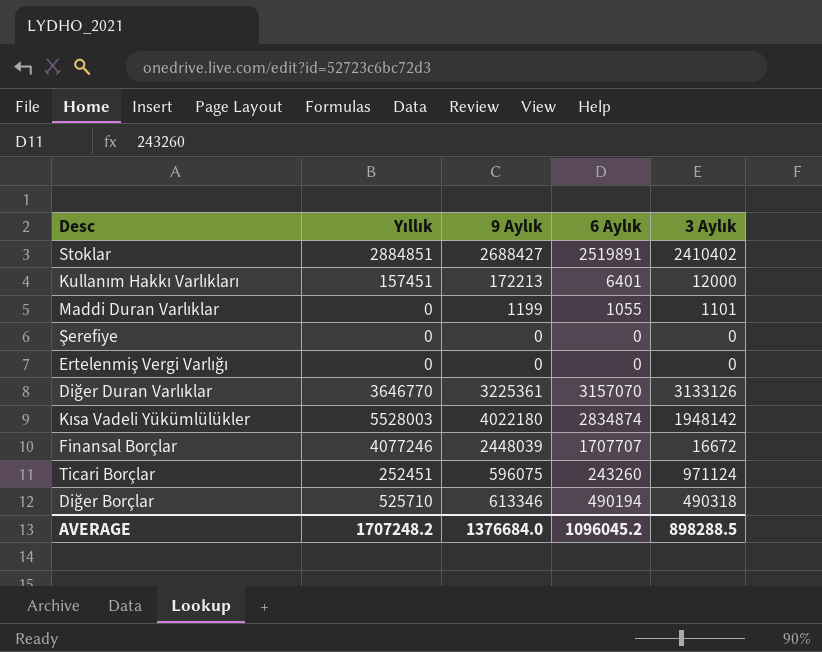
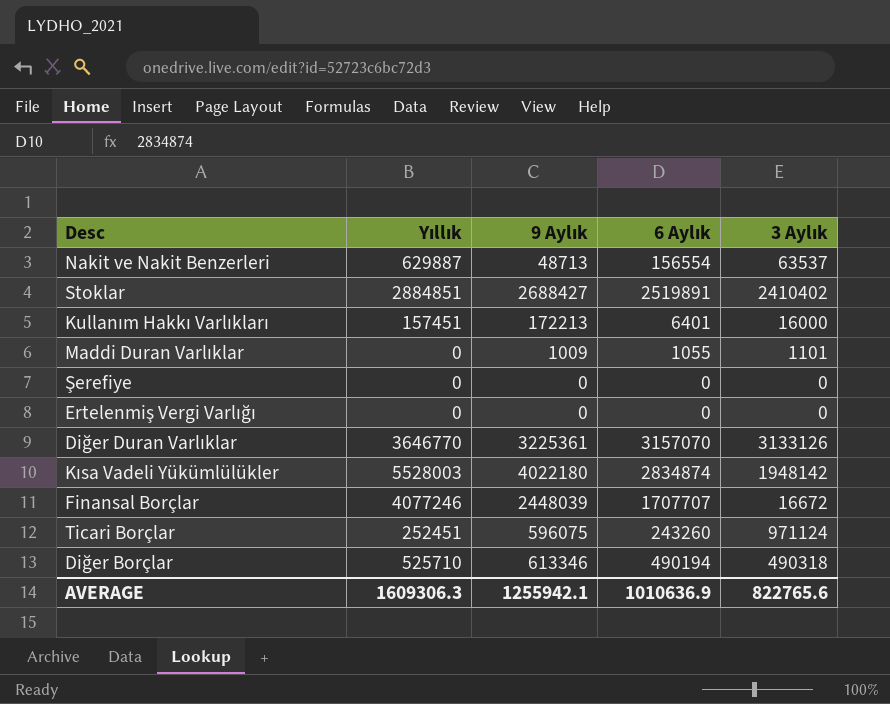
row Nakit ve Nakit Benzerleri: none -> 629887 | 48713 | 156554 | 63537
Kullanım Hakkı Varlıkları | 3 Aylık: 12000 -> 16000
Maddi Duran Varlıklar | 9 Aylık: 1199 -> 1009
AVERAGE | Yıllık: 1707248.2 -> 1609306.3
AVERAGE | 9 Aylık: 1376684.0 -> 1255942.1
AVERAGE | 6 Aylık: 1096045.2 -> 1010636.9
AVERAGE | 3 Aylık: 898288.5 -> 822765.6

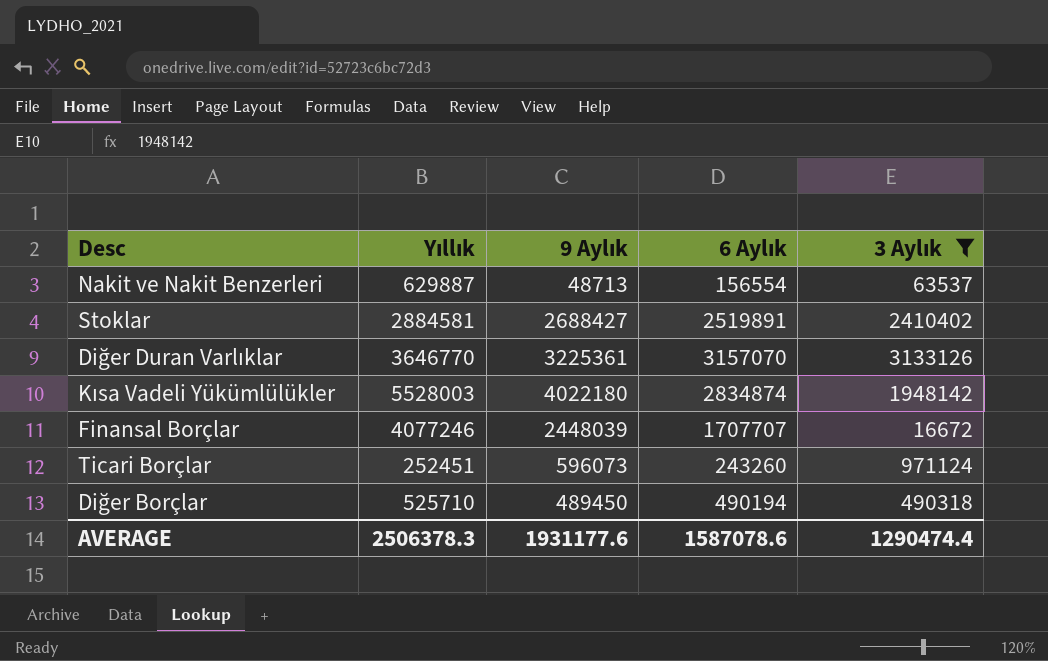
filter: none -> 3 Aylık >= 16672
Stoklar | Yıllık: 2884851 -> 2884581
Ticari Borçlar | 9 Aylık: 596075 -> 596073
Diğer Borçlar | 9 Aylık: 613346 -> 489450
AVERAGE | Yıllık: 1609306.3 -> 2506378.3
AVERAGE | 9 Aylık: 1255942.1 -> 1931177.6
AVERAGE | 6 Aylık: 1010636.9 -> 1587078.6
AVERAGE | 3 Aylık: 822765.6 -> 1290474.4

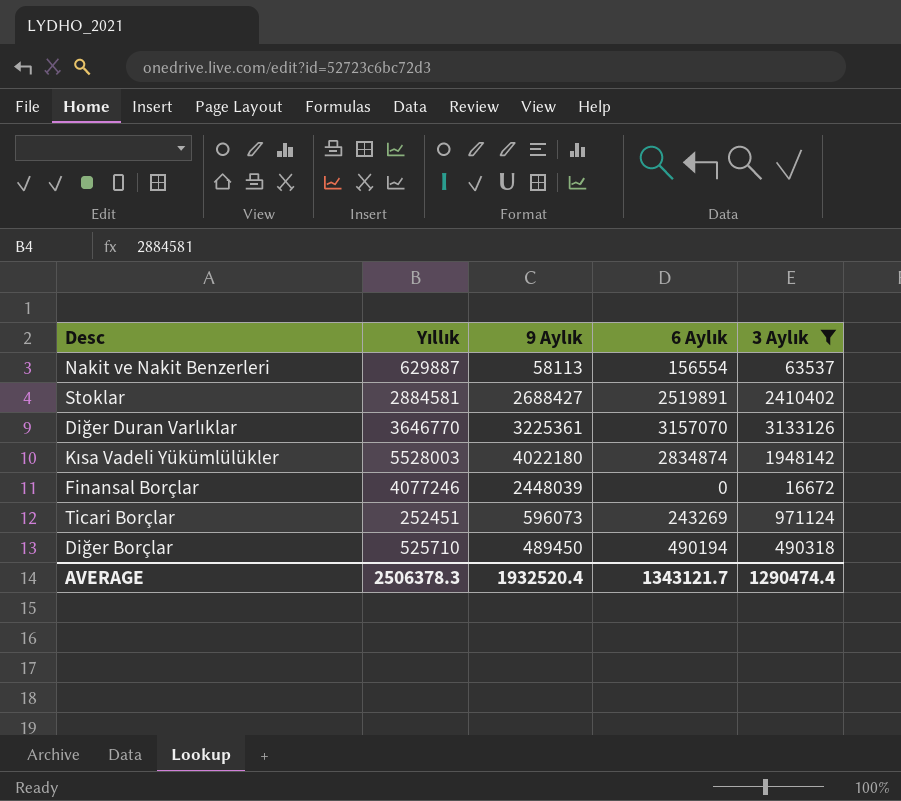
Nakit ve Nakit Benzerleri | 9 Aylık: 48713 -> 58113
Finansal Borçlar | 6 Aylık: 1707707 -> 0
Ticari Borçlar | 6 Aylık: 243260 -> 243269
AVERAGE | 9 Aylık: 1931177.6 -> 1932520.4
AVERAGE | 6 Aylık: 1587078.6 -> 1343121.7

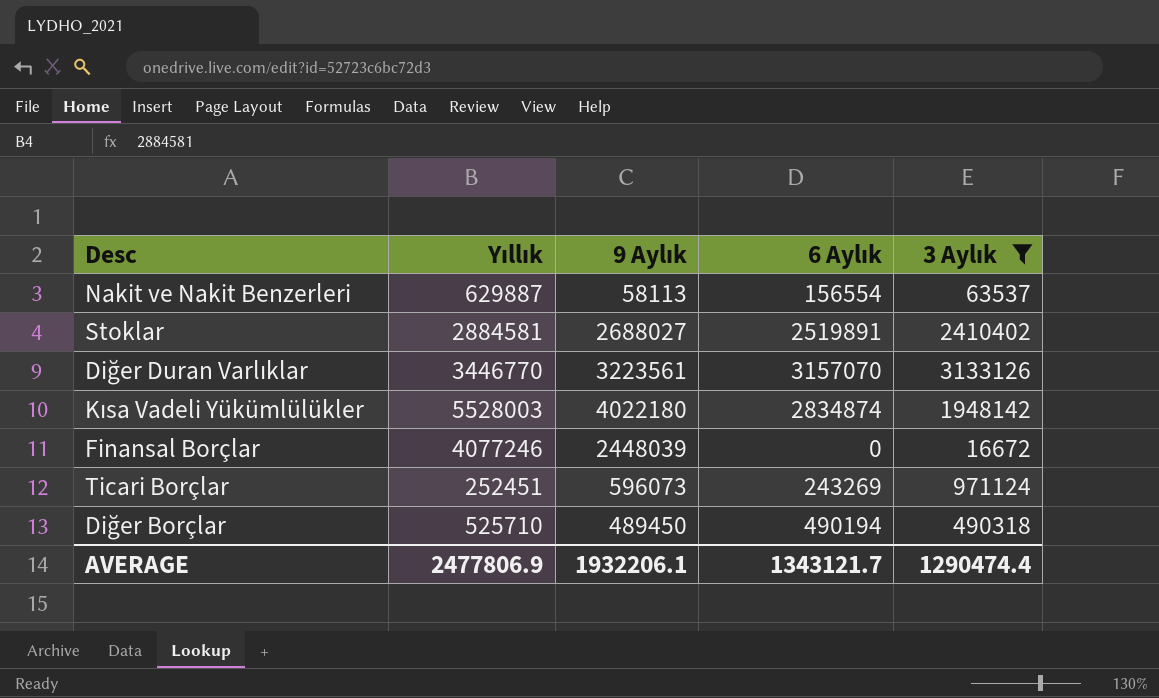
Stoklar | 9 Aylık: 2688427 -> 2688027
Diğer Duran Varlıklar | Yıllık: 3646770 -> 3446770
Diğer Duran Varlıklar | 9 Aylık: 3225361 -> 3223561
AVERAGE | Yıllık: 2506378.3 -> 2477806.9
AVERAGE | 9 Aylık: 1932520.4 -> 1932206.1

